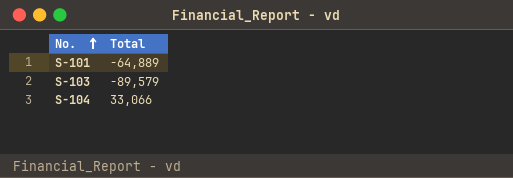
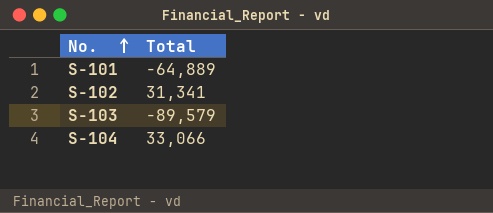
row S-102: none -> 31,341

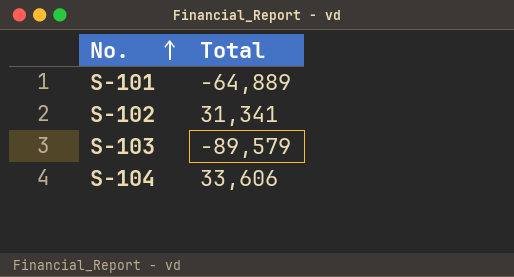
S-104 | Total: 33,066 -> 33,606

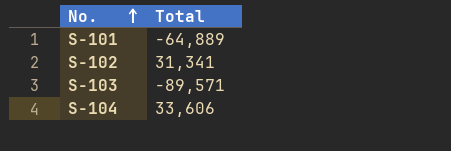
S-103 | Total: -89,579 -> -89,571

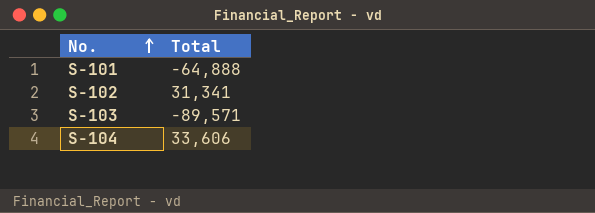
S-101 | Total: -64,889 -> -64,888

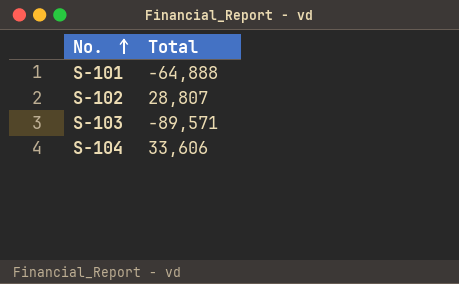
S-102 | Total: 31,341 -> 28,807

